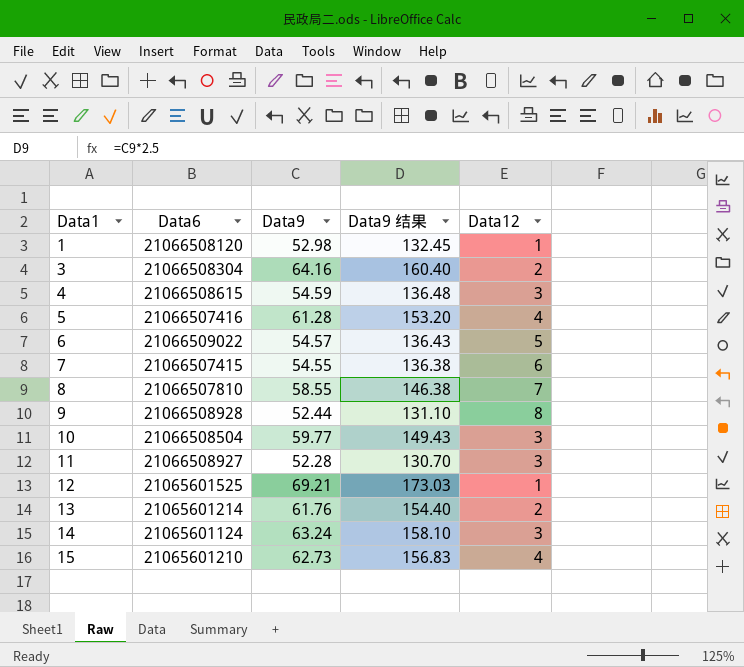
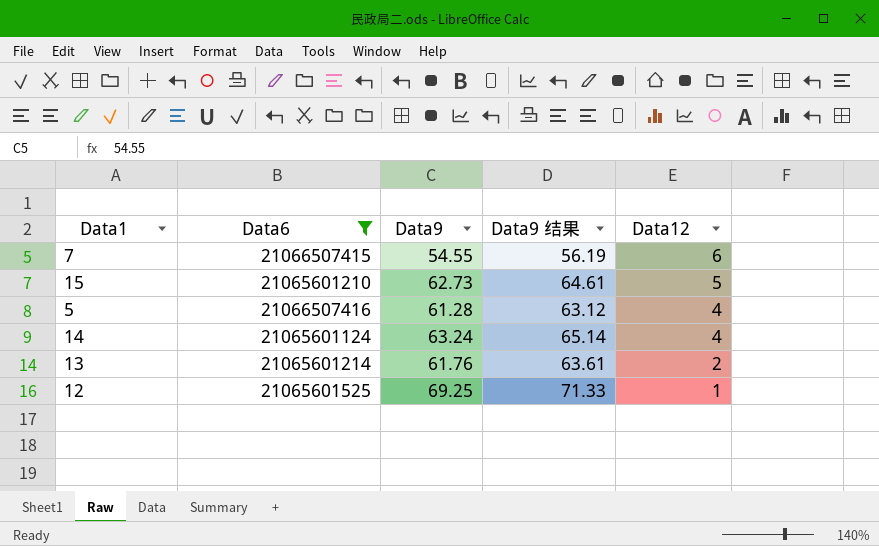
filter: none -> Data6 <= 21066507416
row order: Data1 ascending -> Data12 descending
column Data9 结果 | formula: [Data9] * 2.5 -> [Data9] * 1.03
15 | Data12: 4 -> 5
14 | Data12: 3 -> 4
12 | Data9: 69.21 -> 69.25

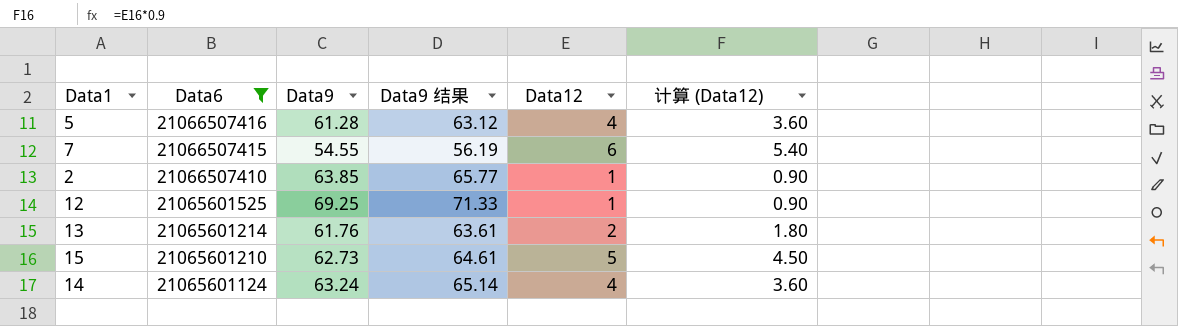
row order: Data12 descending -> Data6 descending
column 计算 (Data12) | formula: none -> [Data12] * 0.9
row 2: none -> 21066507410 | 63.85 | 65.77 | 1 | 0.90

